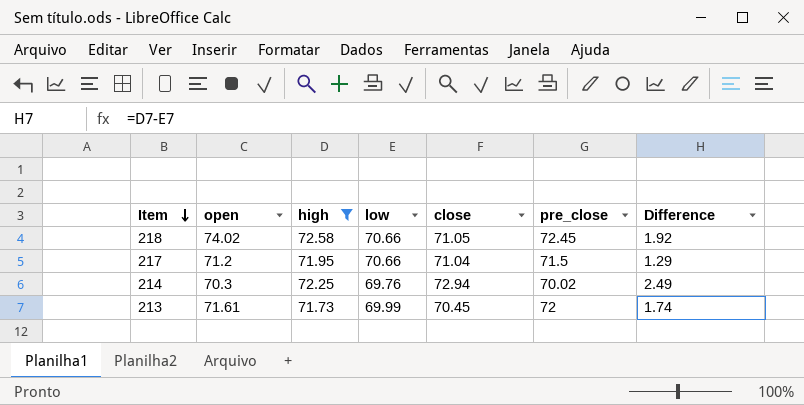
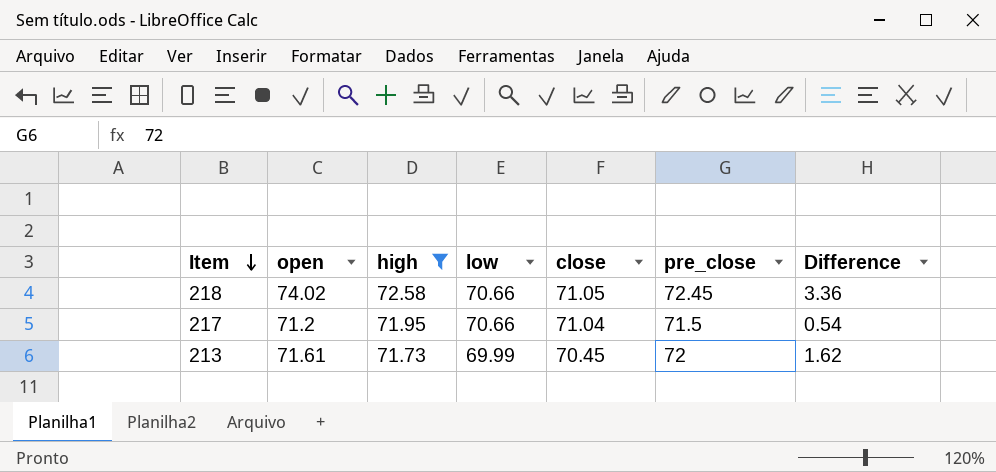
column Difference | formula: [high] - [low] -> [open] - [low]
row 214: 70.3 | 72.25 | 69.76 | 72.94 | 70.02 | 2.49 -> none

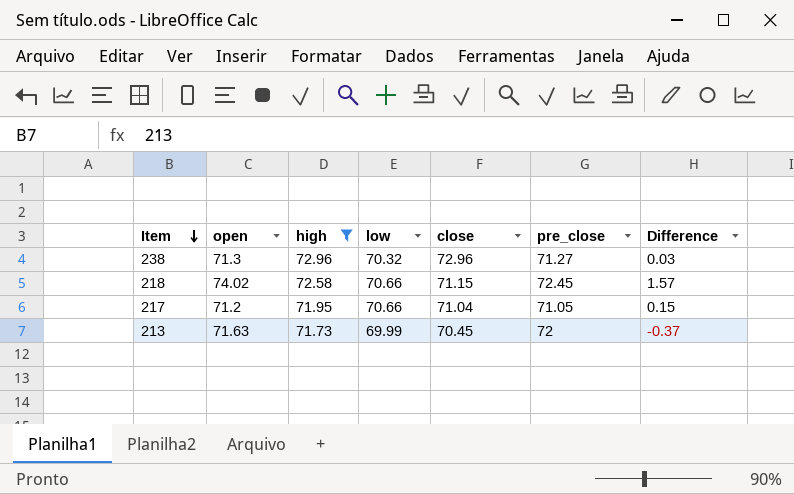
column Difference | formula: [open] - [low] -> [open] - [pre_close]
row 238: none -> 71.3 | 72.96 | 70.32 | 72.96 | 71.27 | 0.03
218 | close: 71.05 -> 71.15
217 | pre_close: 71.5 -> 71.05
213 | open: 71.61 -> 71.63

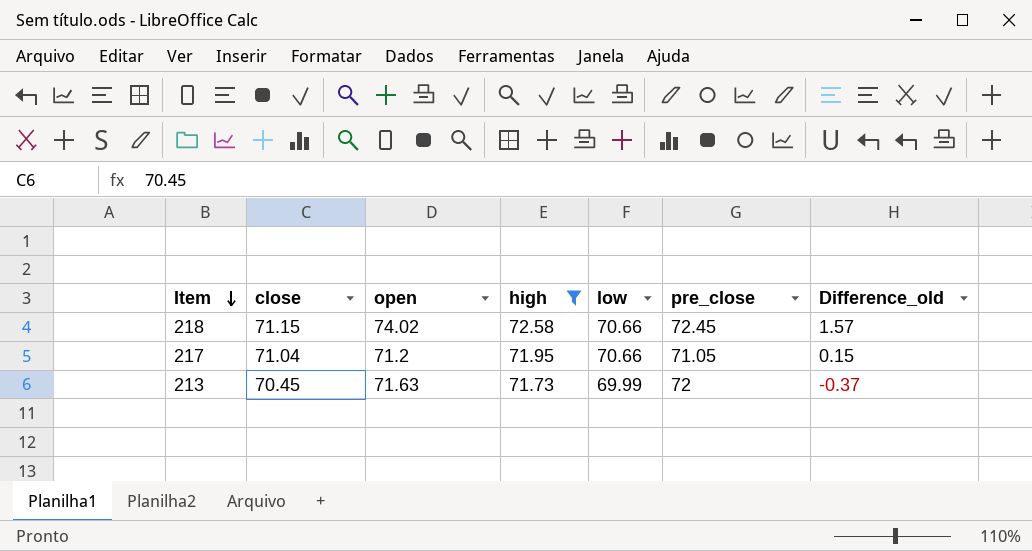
column close | position: 5 -> 2
column name: Difference -> Difference_old
row 238: 71.3 | 72.96 | 70.32 | 72.96 | 71.27 | 0.03 -> none

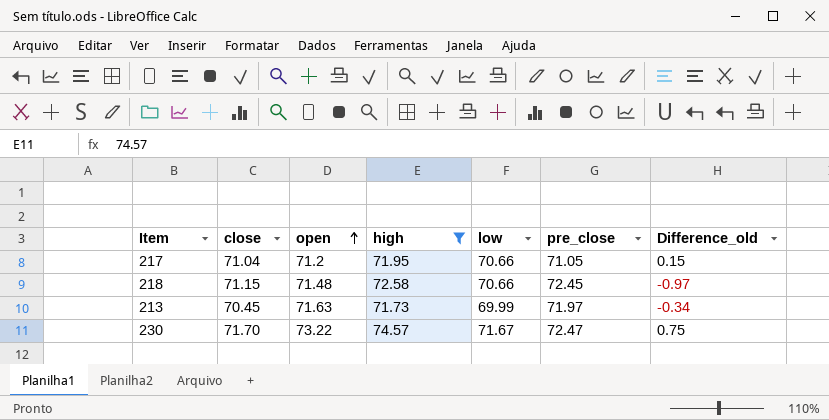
row order: Item descending -> open ascending
218 | open: 74.02 -> 71.48
218 | Difference_old: 1.57 -> -0.97
213 | pre_close: 72 -> 71.97
213 | Difference_old: -0.37 -> -0.34
row 230: none -> 71.70 | 73.22 | 74.57 | 71.67 | 72.47 | 0.75

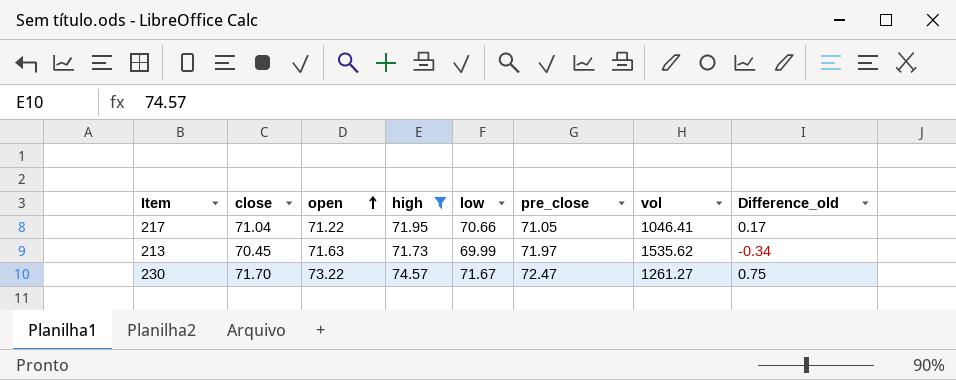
column vol | position: none -> 7
row 218: 71.15 | 71.48 | 72.58 | 70.66 | 72.45 | -0.97 -> none
217 | open: 71.2 -> 71.22
217 | Difference_old: 0.15 -> 0.17

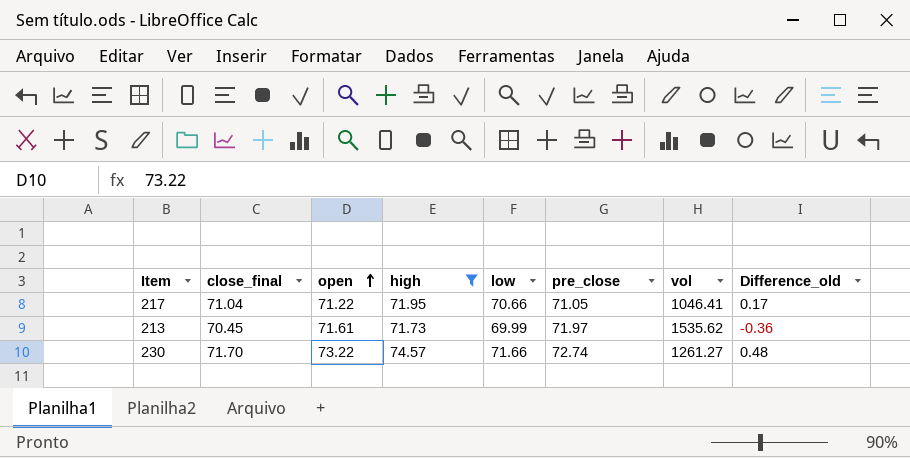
column name: close -> close_final
213 | open: 71.63 -> 71.61
213 | Difference_old: -0.34 -> -0.36
230 | low: 71.67 -> 71.66
230 | pre_close: 72.47 -> 72.74
230 | Difference_old: 0.75 -> 0.48

